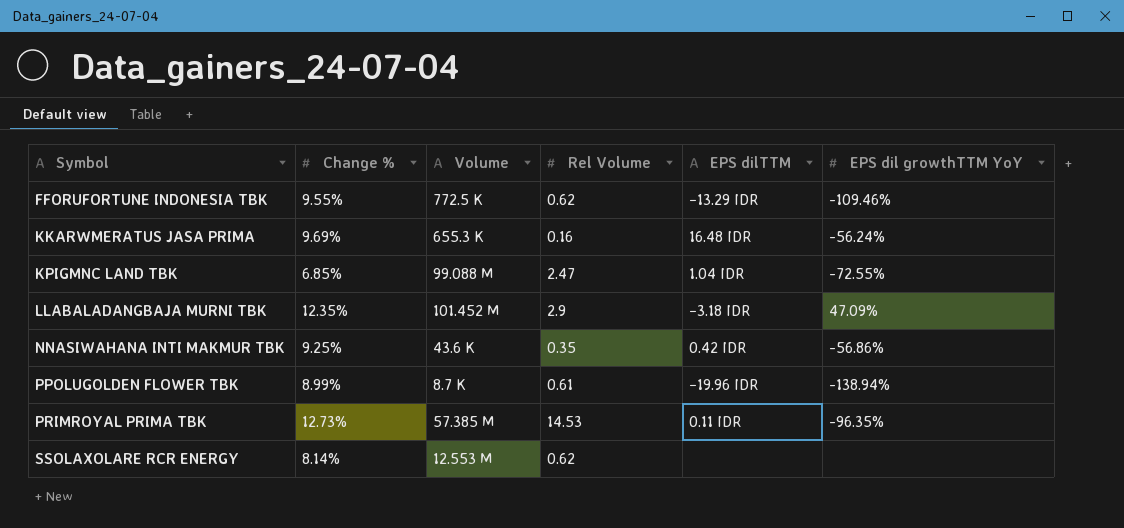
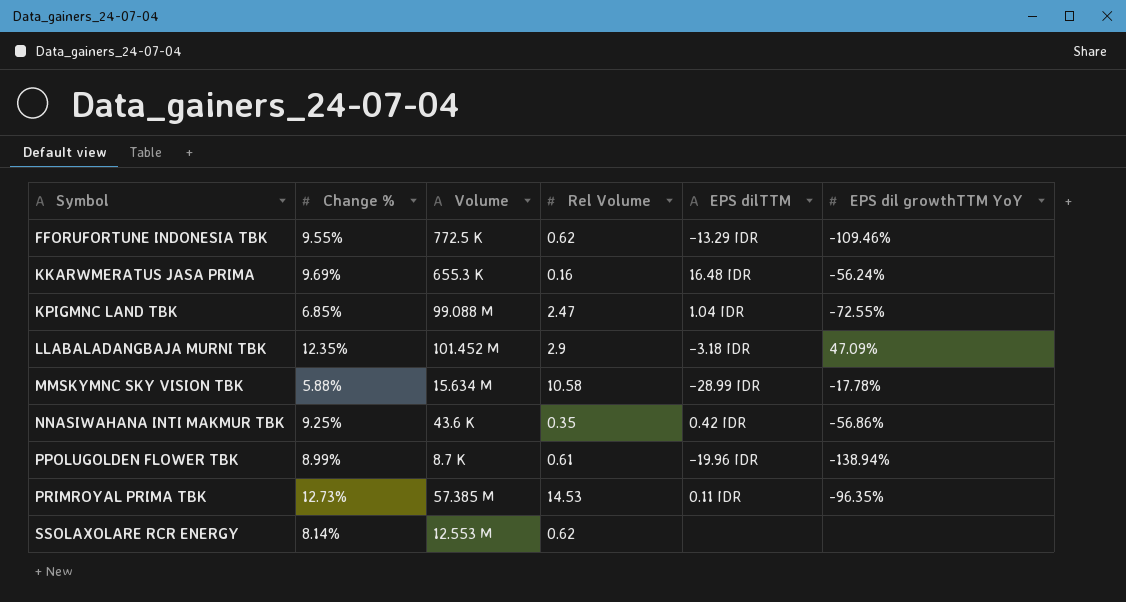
row MMSKYMNC SKY VISION TBK: none -> 5.88% | 15.634 M | 10.58 | −28.99 IDR | -17.78%

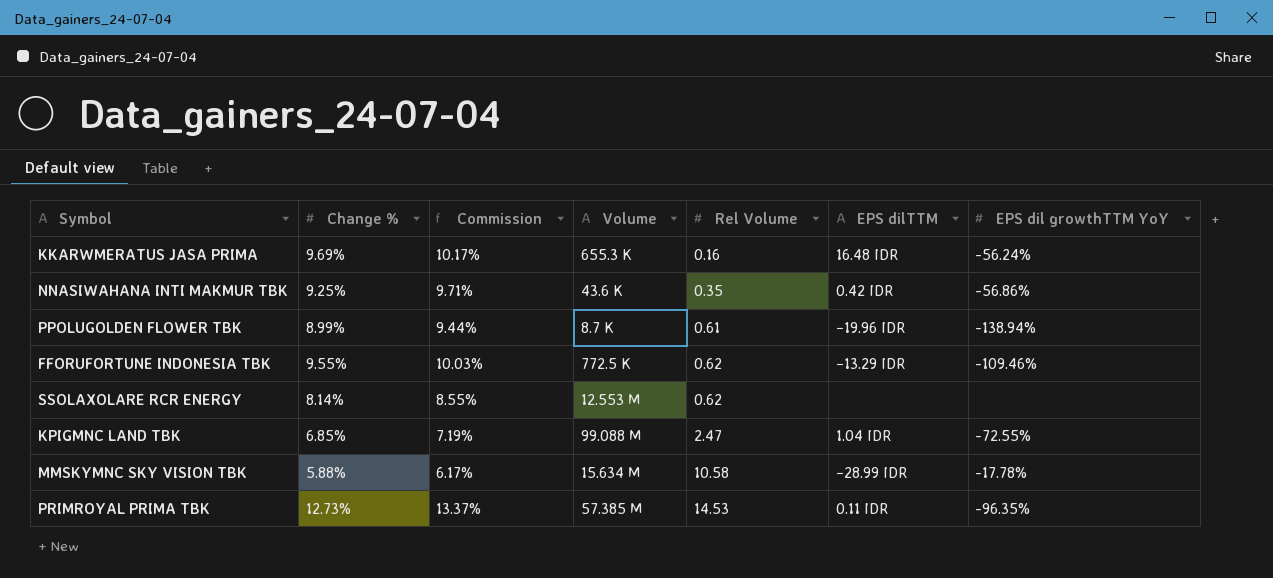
row order: Symbol ascending -> Rel Volume ascending
column Commission | formula: none -> [Change %] * 1.05
row LLABALADANGBAJA MURNI TBK: 12.35% | 101.452 M | 2.9 | −3.18 IDR | 47.09% -> none

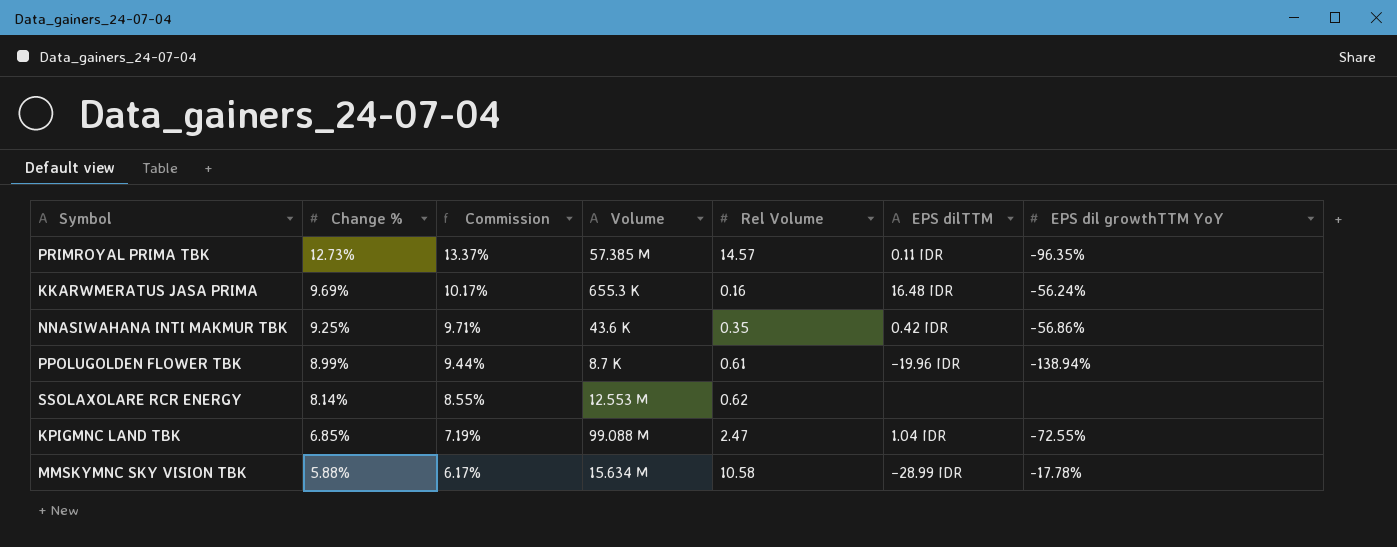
row order: Rel Volume ascending -> Change % descending
row FFORUFORTUNE INDONESIA TBK: 9.55% | 10.03% | 772.5 K | 0.62 | −13.29 IDR | -109.46% -> none
PRIMROYAL PRIMA TBK | Rel Volume: 14.53 -> 14.57

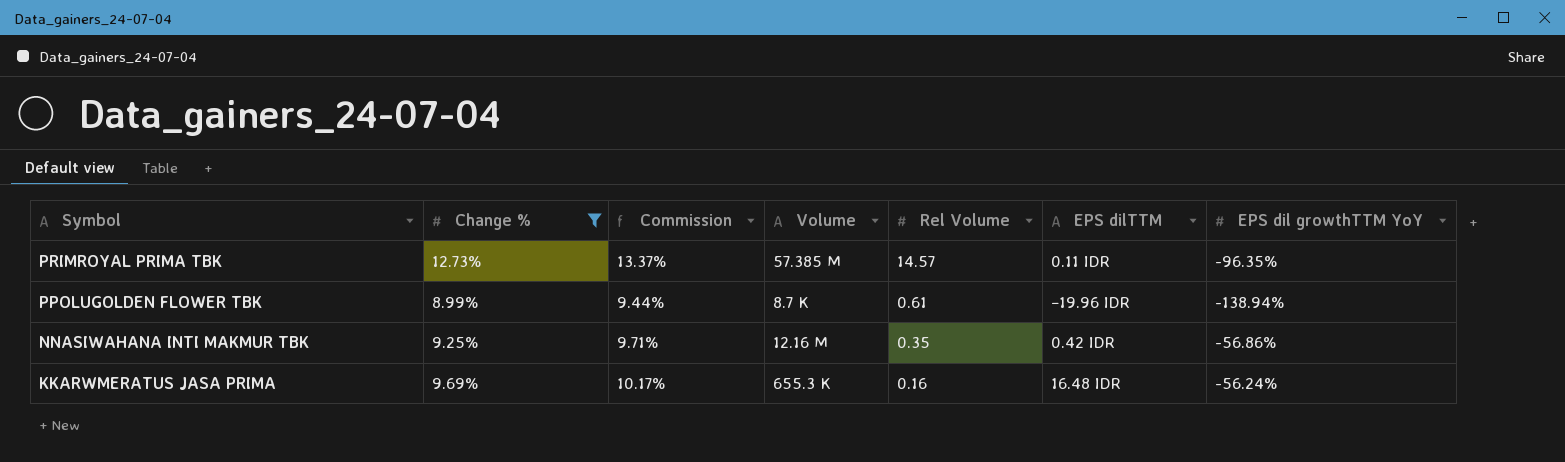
filter: none -> Change % >= 8.99%
row order: Change % descending -> Symbol descending
NNASIWAHANA INTI MAKMUR TBK | Volume: 43.6 K -> 12.16 M

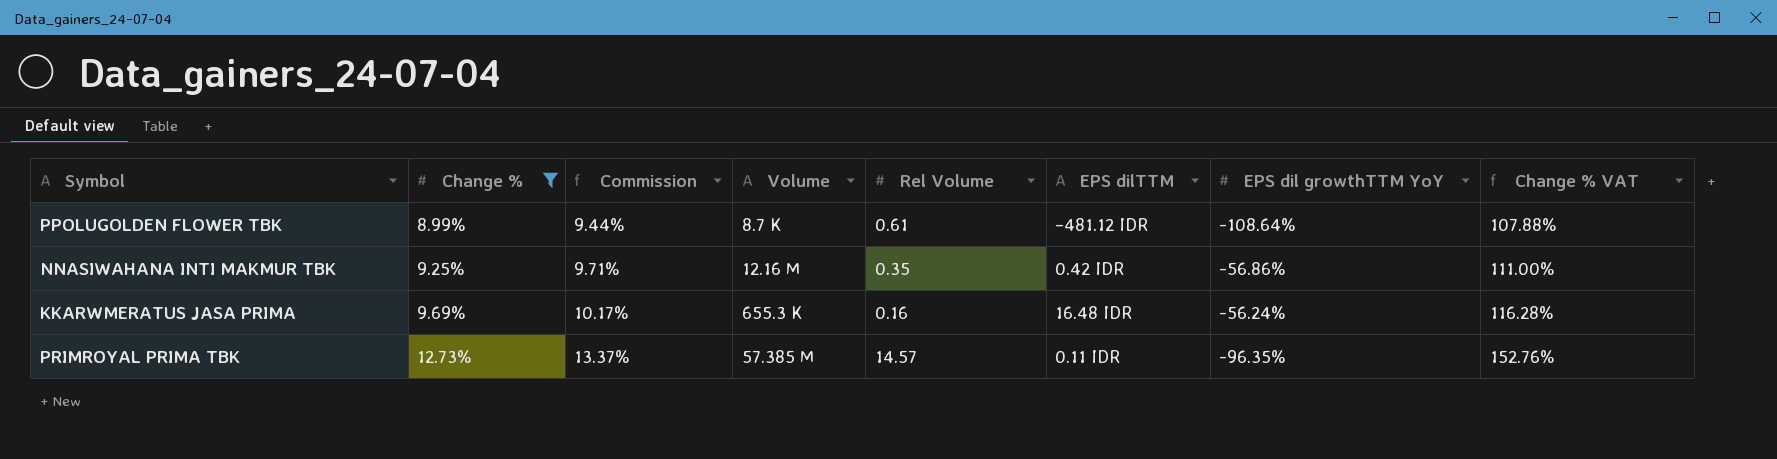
row order: Symbol descending -> Change % ascending
column Change % VAT | formula: none -> [Change %] * 12
PPOLUGOLDEN FLOWER TBK | EPS dilTTM: −19.96 IDR -> −481.12 IDR
PPOLUGOLDEN FLOWER TBK | EPS dil growthTTM YoY: -138.94% -> -108.64%

